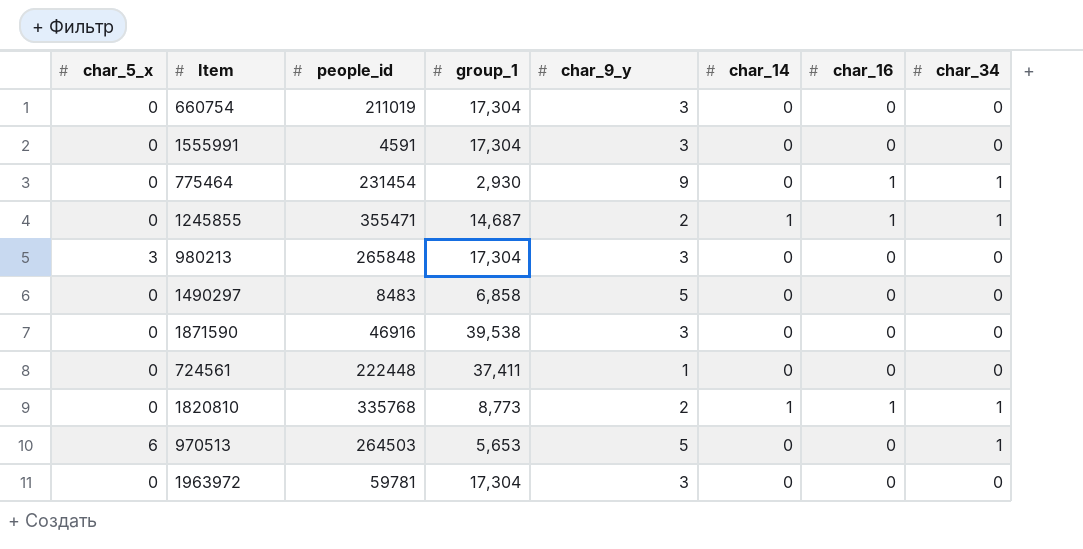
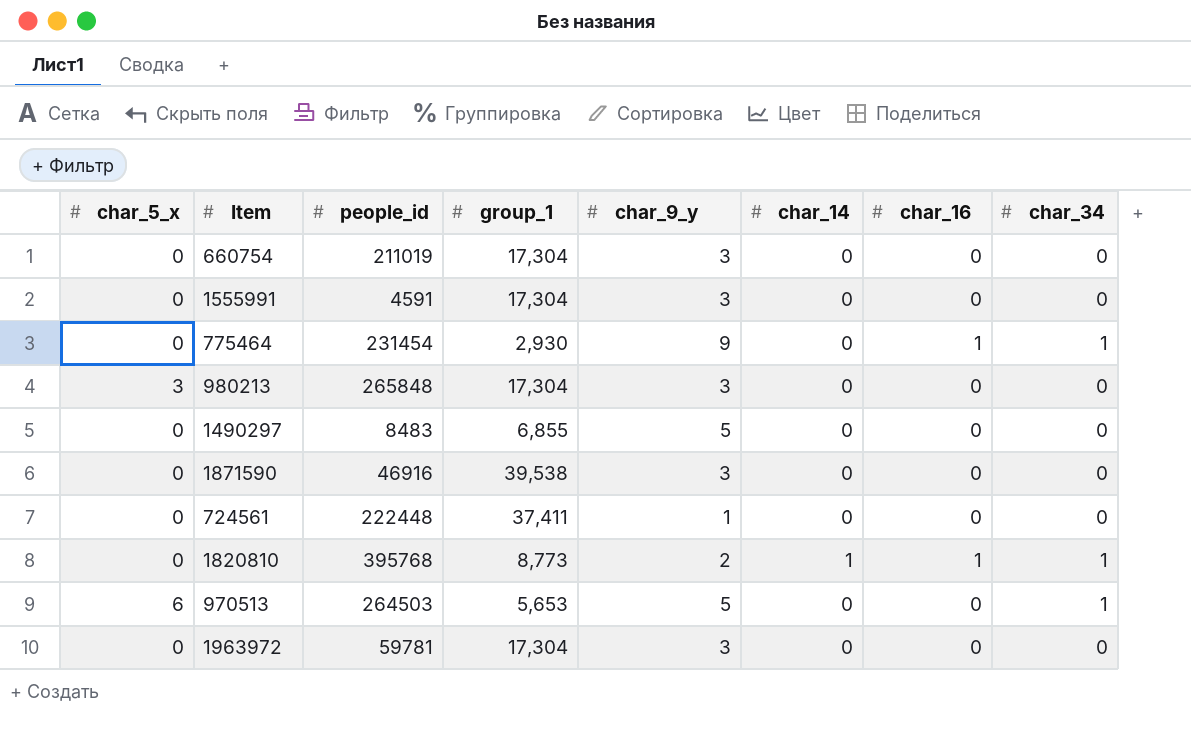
row 1245855: 0 | 355471 | 14,687 | 2 | 1 | 1 | 1 -> none
1490297 | group_1: 6,858 -> 6,855
1820810 | people_id: 335768 -> 395768

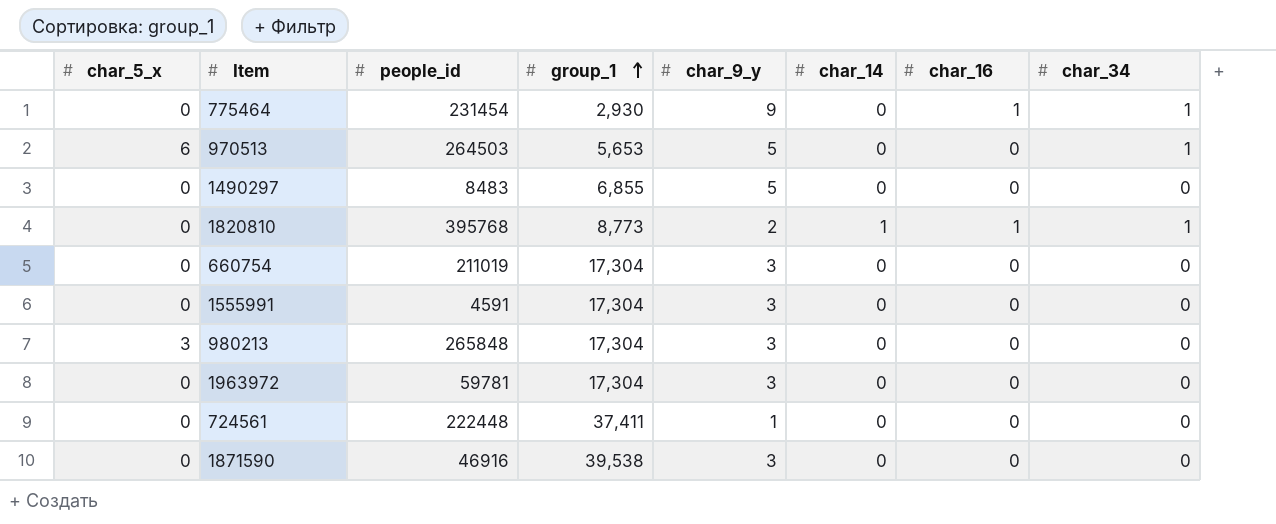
row order: none -> group_1 ascending

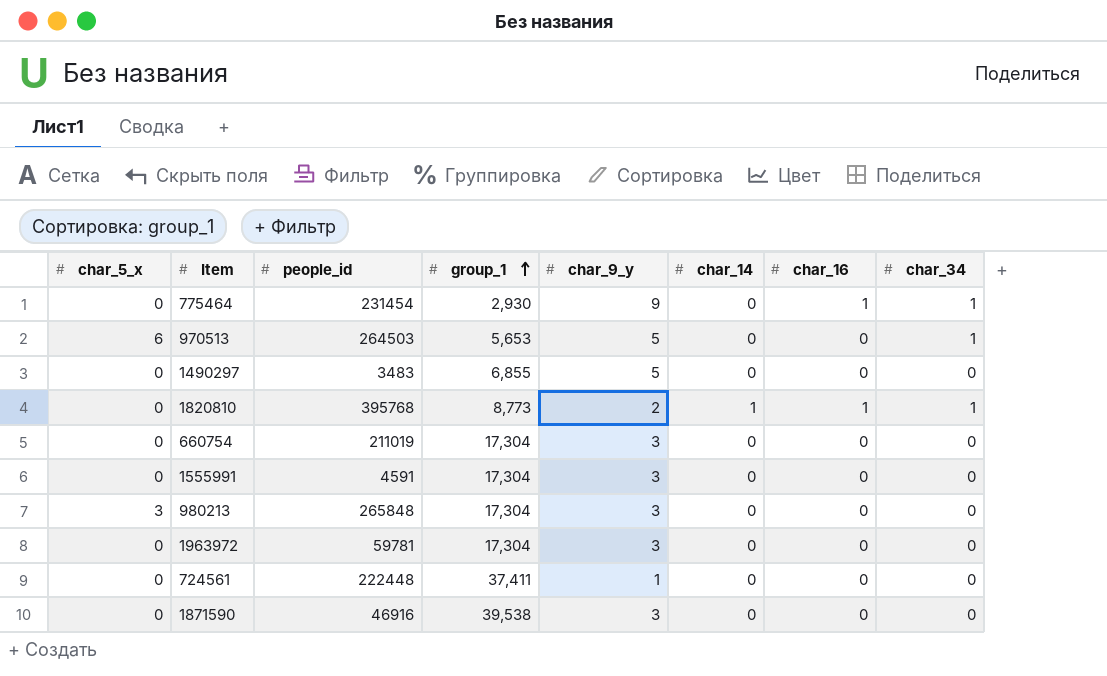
1490297 | people_id: 8483 -> 3483

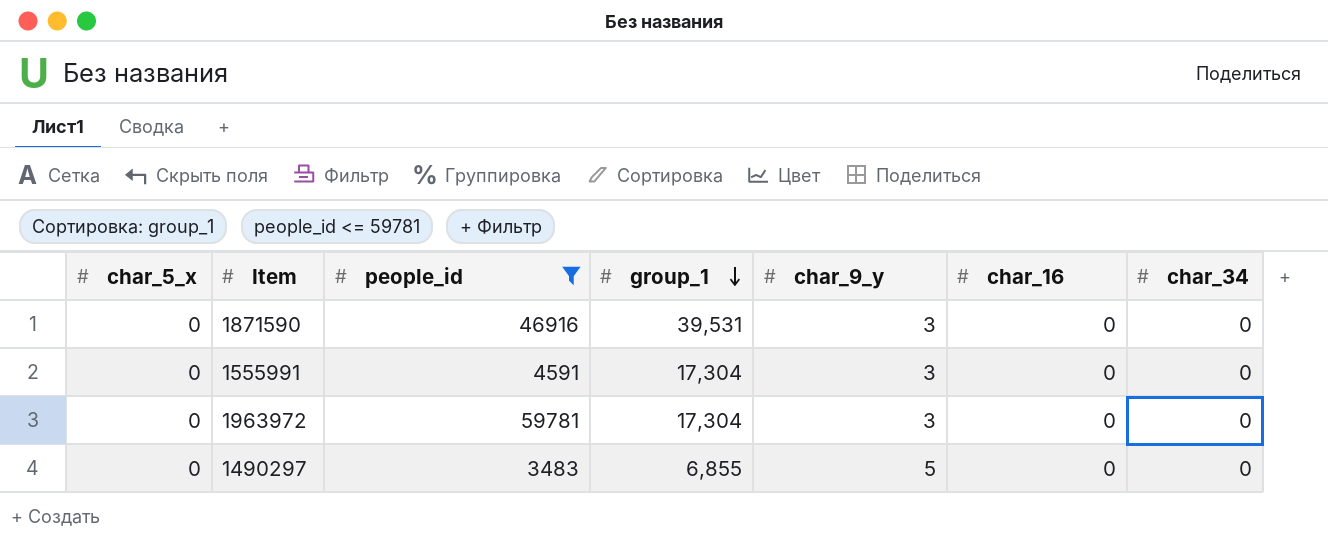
filter: none -> people_id <= 59781
row order: group_1 ascending -> group_1 descending
column char_14 | position: 6 -> none
1871590 | group_1: 39,538 -> 39,531

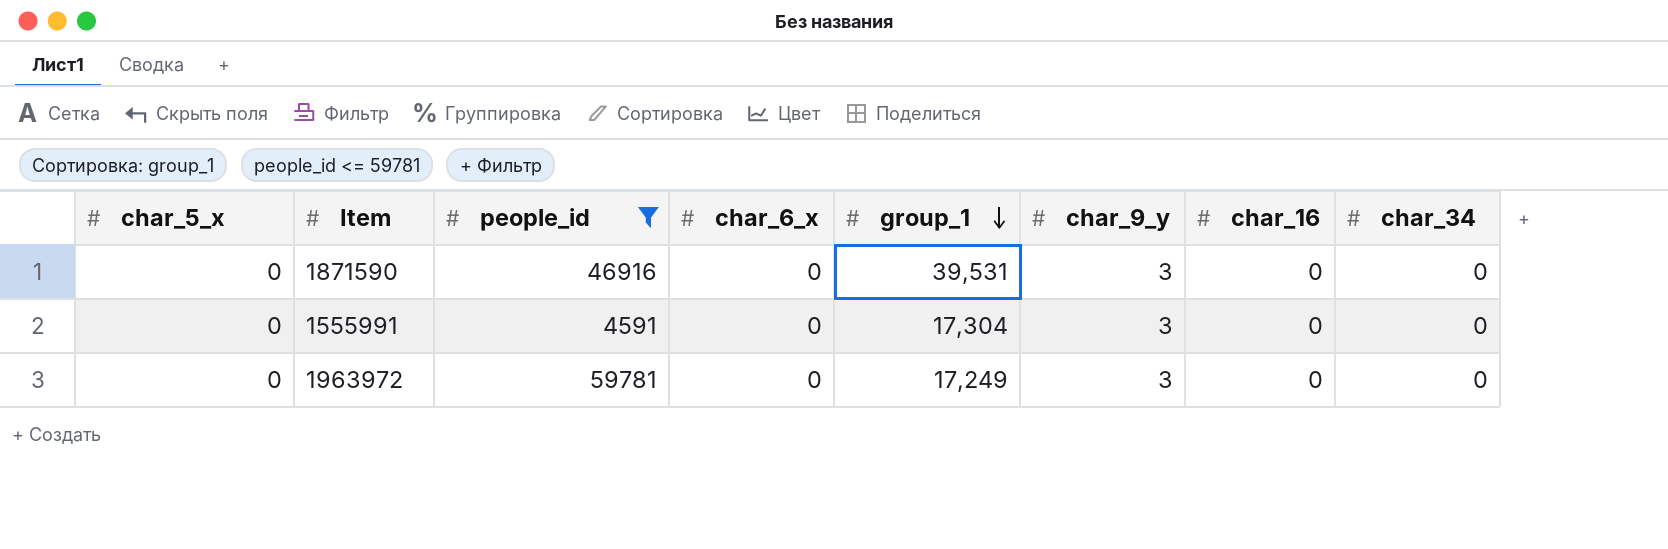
column char_6_x | position: none -> 4
row 1490297: 0 | 3483 | 6,855 | 5 | 0 | 0 -> none
1963972 | group_1: 17,304 -> 17,249

